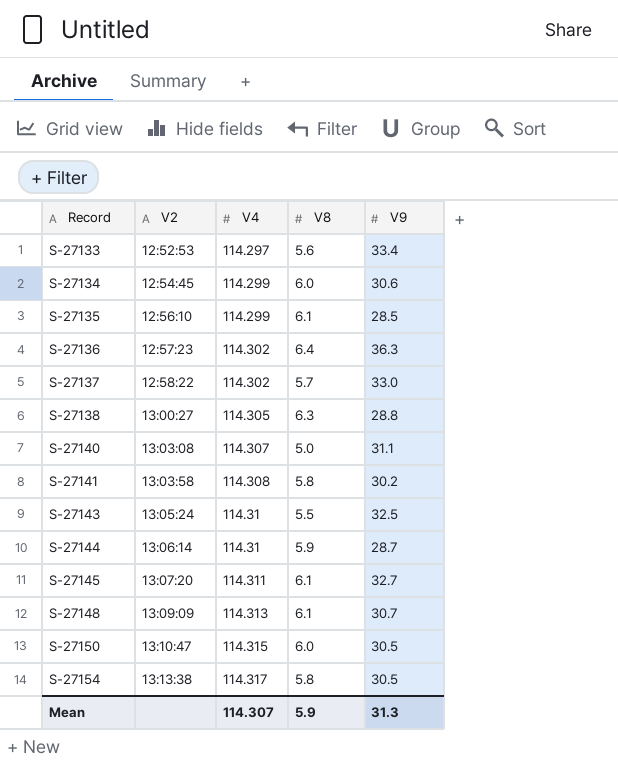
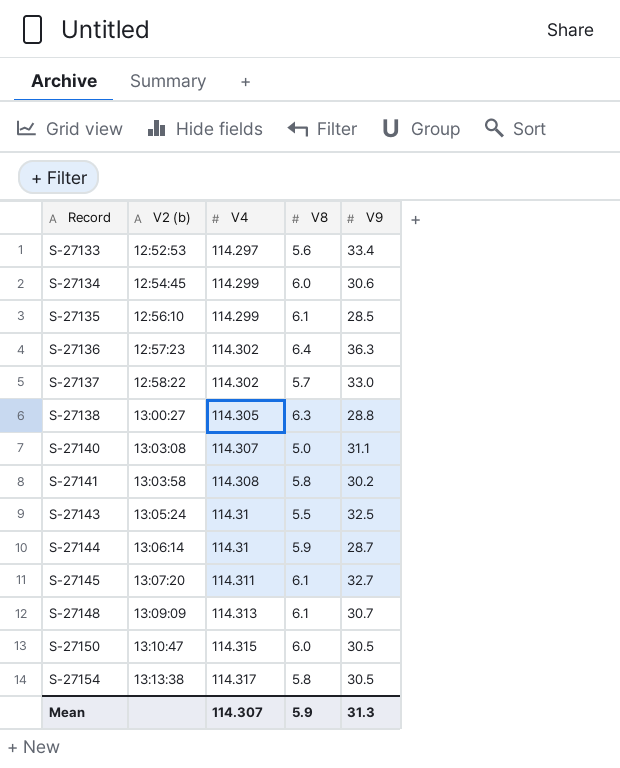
column name: V2 -> V2 (b)

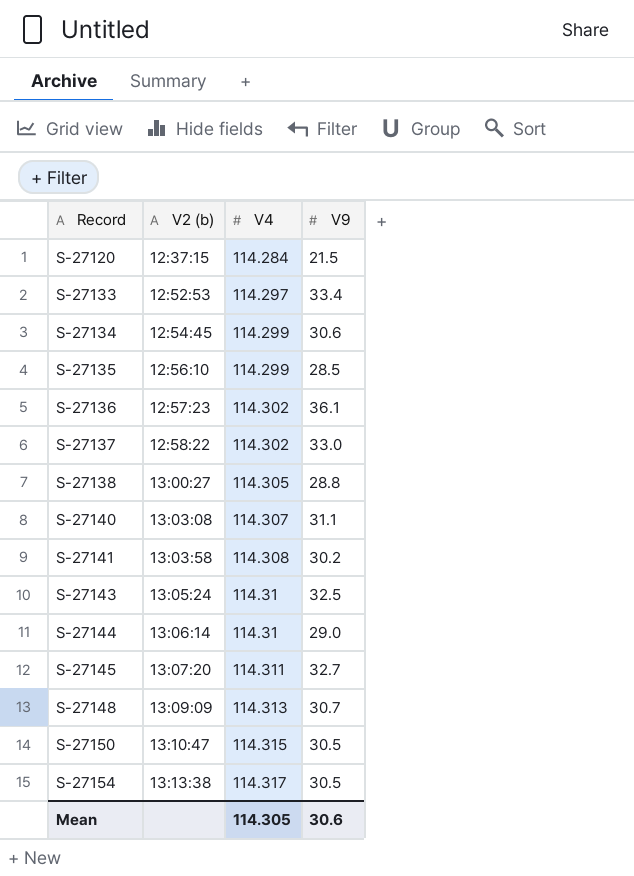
column V8 | position: 4 -> none
row S-27120: none -> 12:37:15 | 114.284 | 21.5
S-27136 | V9: 36.3 -> 36.1
S-27144 | V9: 28.7 -> 29.0
Mean | V4: 114.307 -> 114.305
Mean | V9: 31.3 -> 30.6

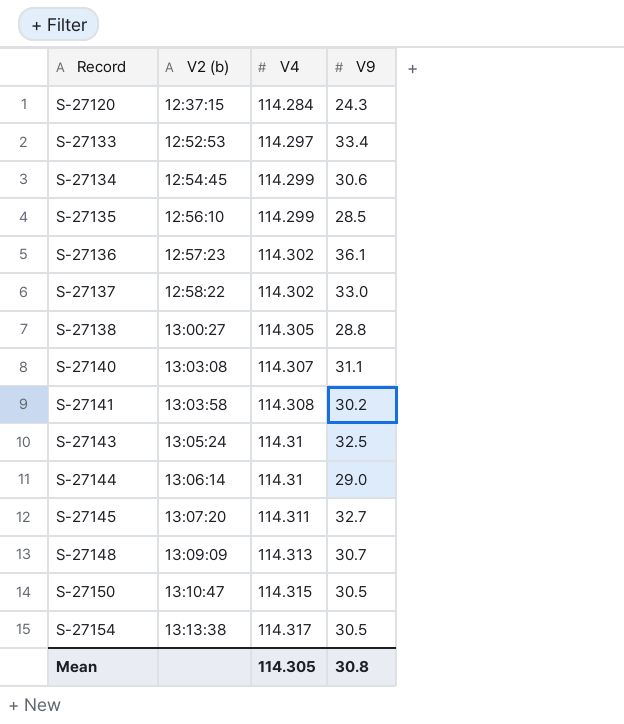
S-27120 | V9: 21.5 -> 24.3
Mean | V9: 30.6 -> 30.8

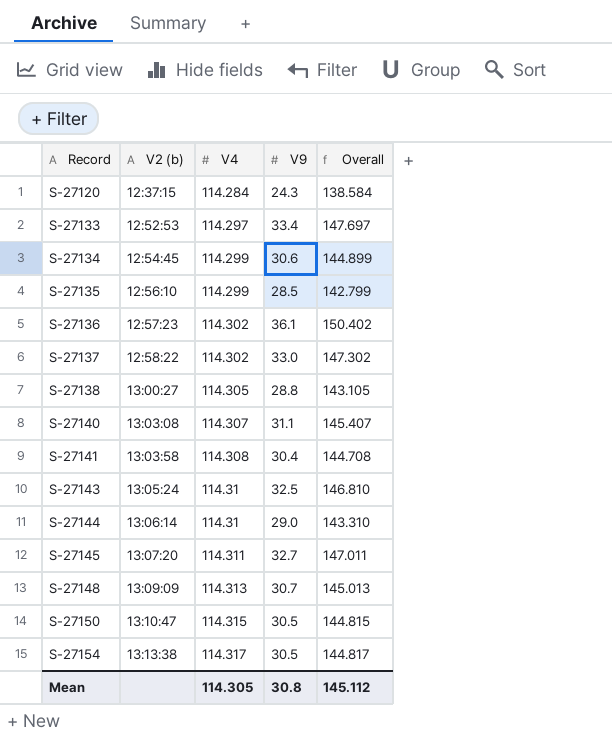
column Overall | formula: none -> [V4] + [V9]
S-27141 | V9: 30.2 -> 30.4

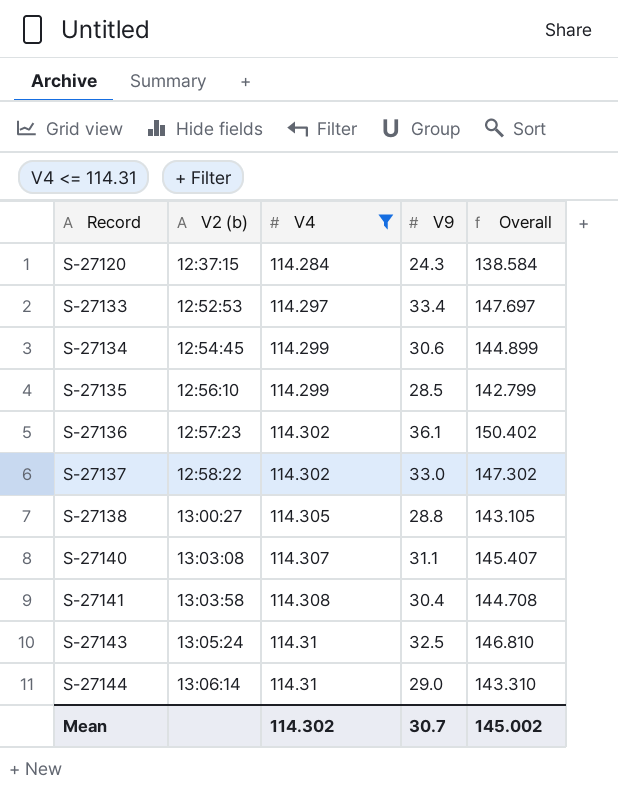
filter: none -> V4 <= 114.31
Mean | V4: 114.305 -> 114.302
Mean | V9: 30.8 -> 30.7
Mean | Overall: 145.112 -> 145.002

